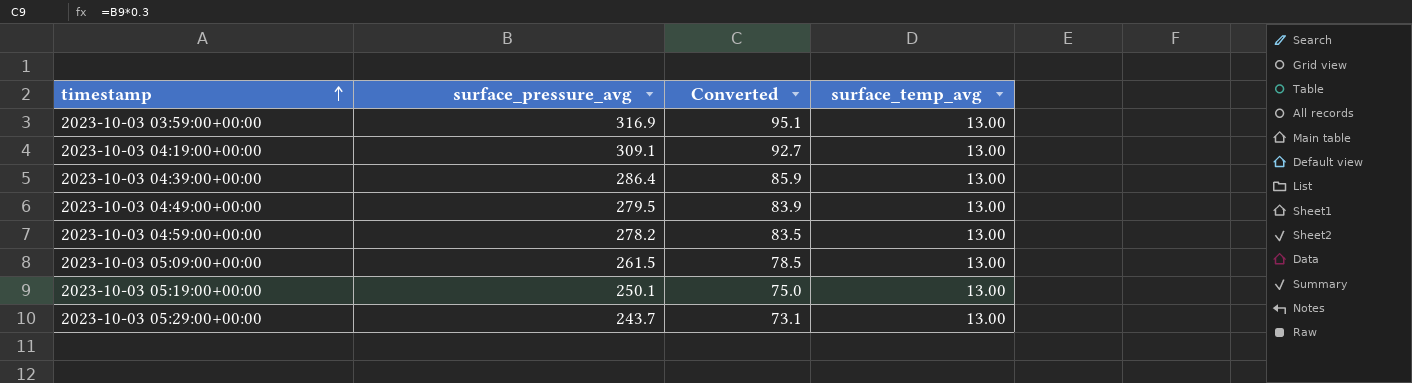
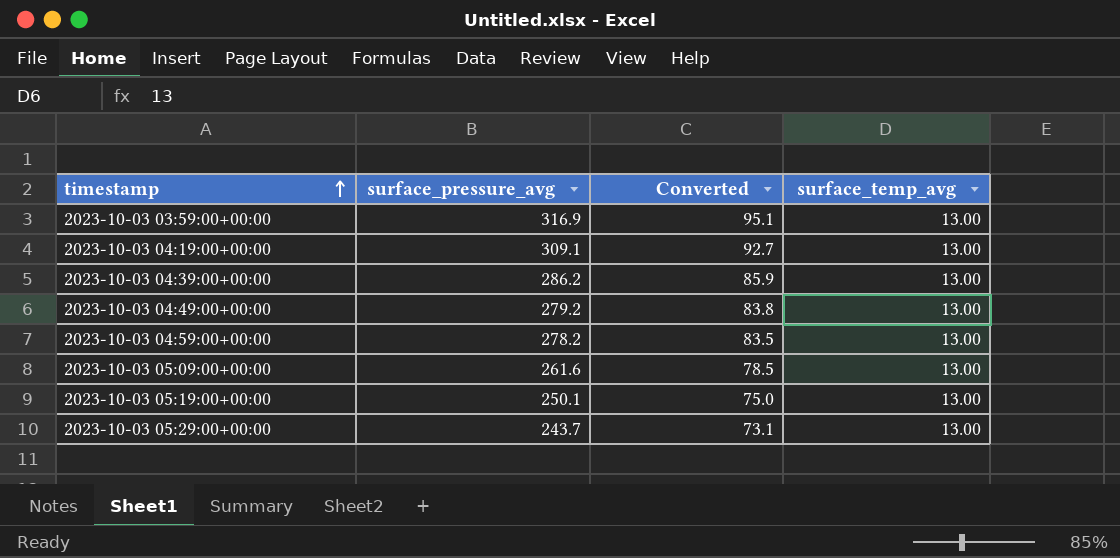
2023-10-03 04:39:00+00:00 | surface_pressure_avg: 286.4 -> 286.2
2023-10-03 04:49:00+00:00 | surface_pressure_avg: 279.5 -> 279.2
2023-10-03 04:49:00+00:00 | Converted: 83.9 -> 83.8
2023-10-03 05:09:00+00:00 | surface_pressure_avg: 261.5 -> 261.6

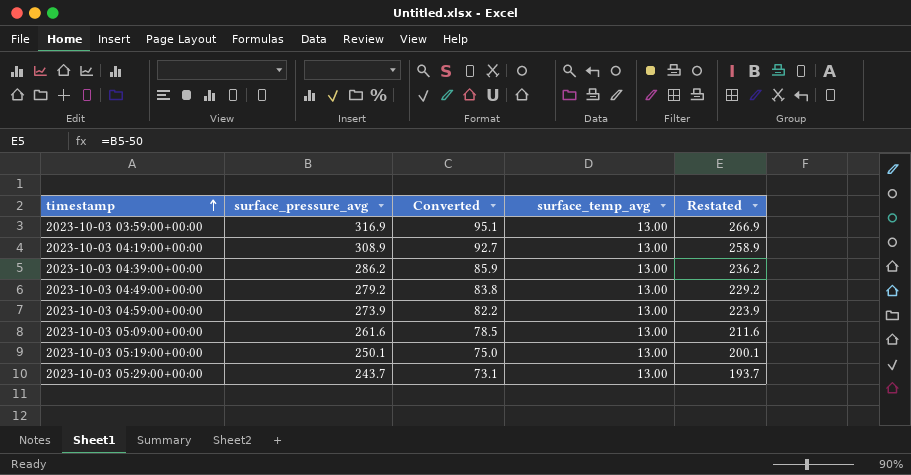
column Restated | formula: none -> [surface_pressure_avg] - 50
2023-10-03 04:19:00+00:00 | surface_pressure_avg: 309.1 -> 308.9
2023-10-03 04:59:00+00:00 | surface_pressure_avg: 278.2 -> 273.9
2023-10-03 04:59:00+00:00 | Converted: 83.5 -> 82.2

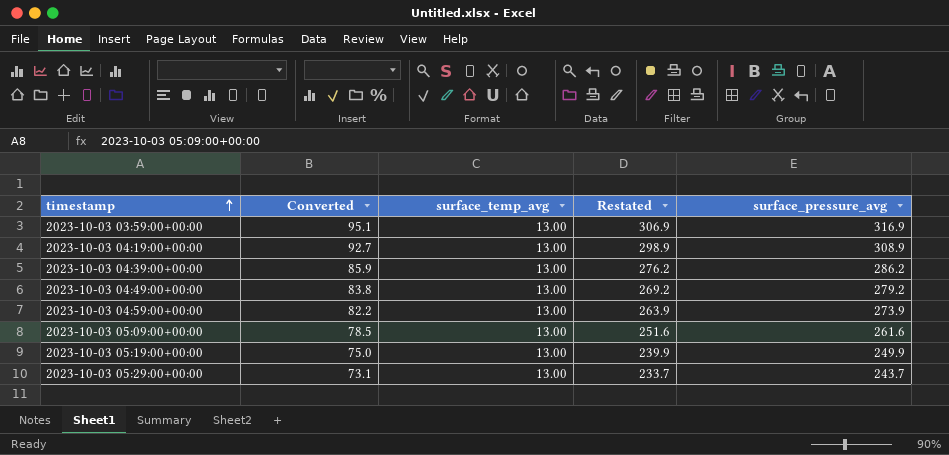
column Restated | formula: [surface_pressure_avg] - 50 -> [surface_pressure_avg] - 10
column surface_pressure_avg | position: 2 -> 5
2023-10-03 05:19:00+00:00 | surface_pressure_avg: 250.1 -> 249.9

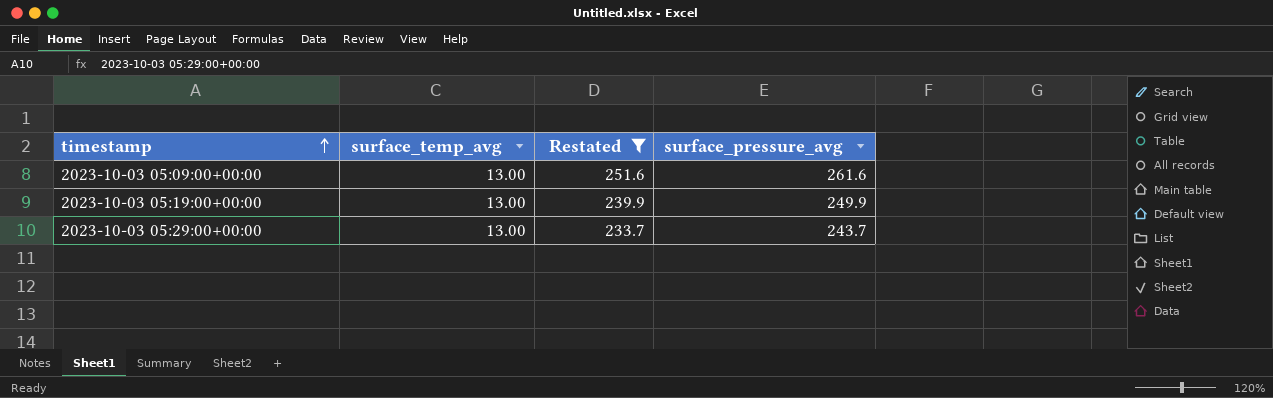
filter: none -> Restated <= 251.6
column Converted | formula: [surface_pressure_avg] * 0.3 -> none

